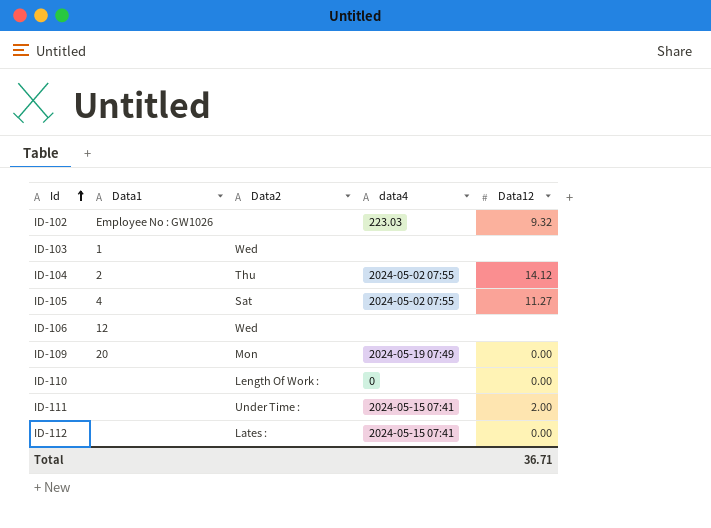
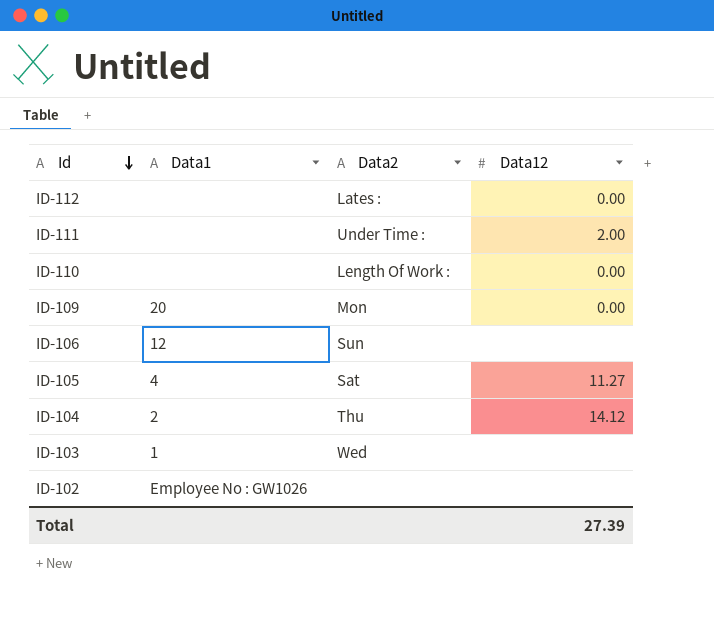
row order: Id ascending -> Id descending
column data4 | position: 4 -> none
ID-106 | Data2: Wed -> Sun
ID-102 | Data12: 9.32 -> none
Total | Data12: 36.71 -> 27.39

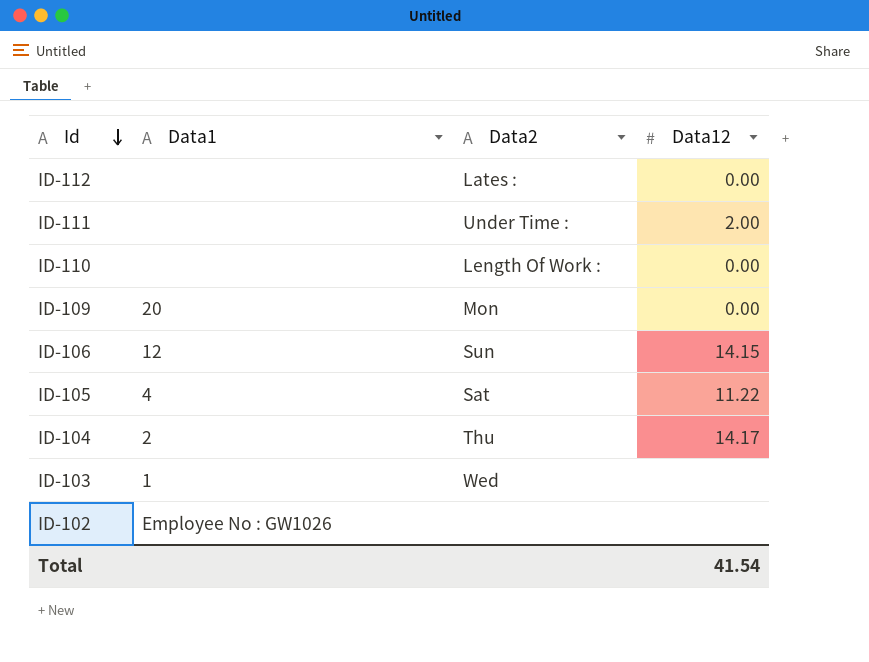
ID-106 | Data12: none -> 14.15
ID-105 | Data12: 11.27 -> 11.22
ID-104 | Data12: 14.12 -> 14.17
Total | Data12: 27.39 -> 41.54

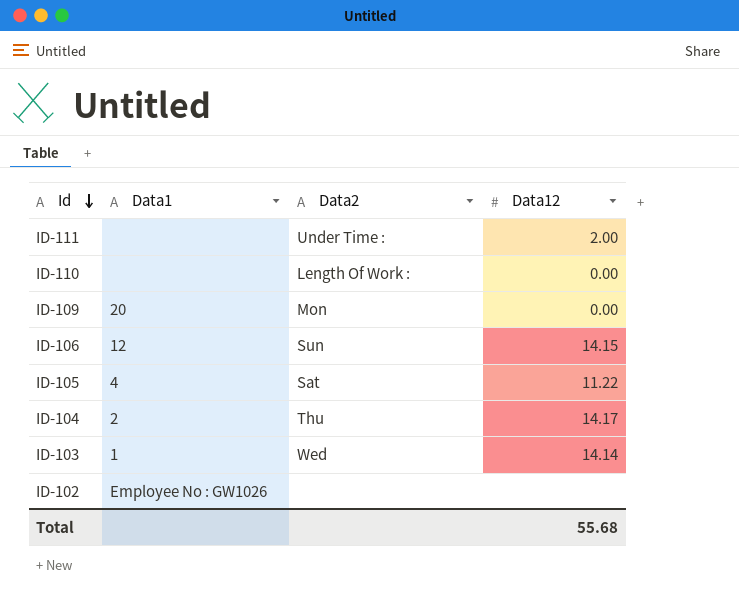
row ID-112: none | Lates : | 0.00 -> none
ID-103 | Data12: none -> 14.14
Total | Data12: 41.54 -> 55.68

